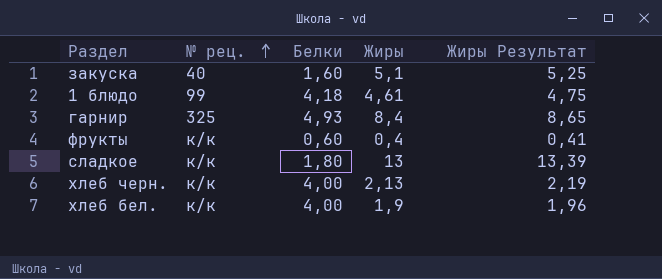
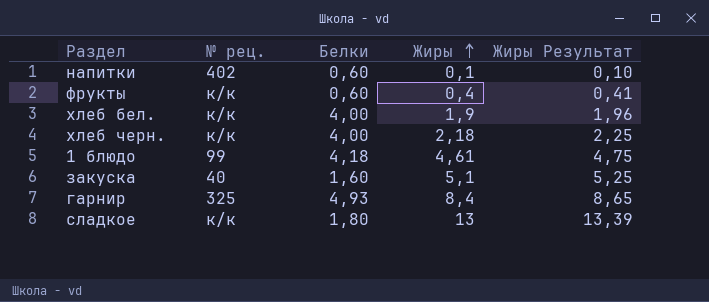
row order: № рец. ascending -> Жиры ascending
row напитки: none -> 402 | 0,60 | 0,1 | 0,10
хлеб черн. | Жиры: 2,13 -> 2,18
хлеб черн. | Жиры Результат: 2,19 -> 2,25

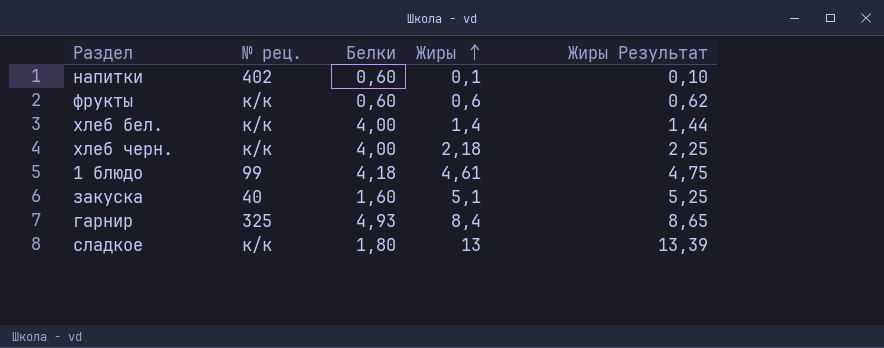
фрукты | Жиры: 0,4 -> 0,6
фрукты | Жиры Результат: 0,41 -> 0,62
хлеб бел. | Жиры: 1,9 -> 1,4
хлеб бел. | Жиры Результат: 1,96 -> 1,44

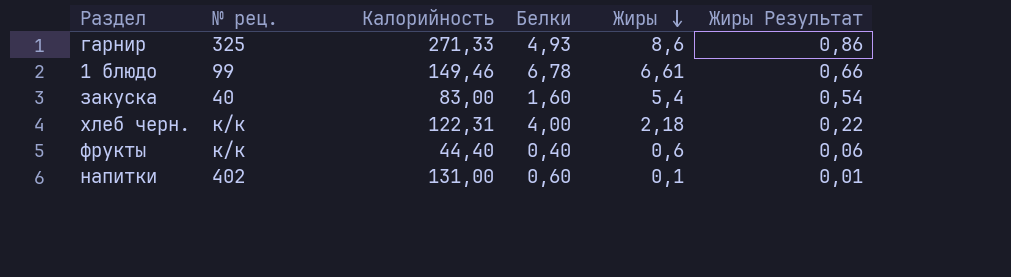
row order: Жиры ascending -> Жиры descending
column Калорийность | position: none -> 3
column Жиры Результат | formula: [Жиры] * 1,03 -> [Жиры] * 0,1
row хлеб бел.: к/к | 4,00 | 1,4 | 1,44 -> none
row сладкое: к/к | 1,80 | 13 | 13,39 -> none
гарнир | Жиры: 8,4 -> 8,6
1 блюдо | Белки: 4,18 -> 6,78
1 блюдо | Жиры: 4,61 -> 6,61
закуска | Жиры: 5,1 -> 5,4
фрукты | Белки: 0,60 -> 0,40

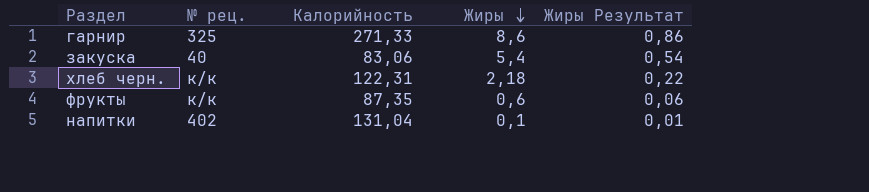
column Белки | position: 4 -> none
row 1 блюдо: 99 | 149,46 | 6,78 | 6,61 | 0,66 -> none
закуска | Калорийность: 83,00 -> 83,06
фрукты | Калорийность: 44,40 -> 87,35
напитки | Калорийность: 131,00 -> 131,04

